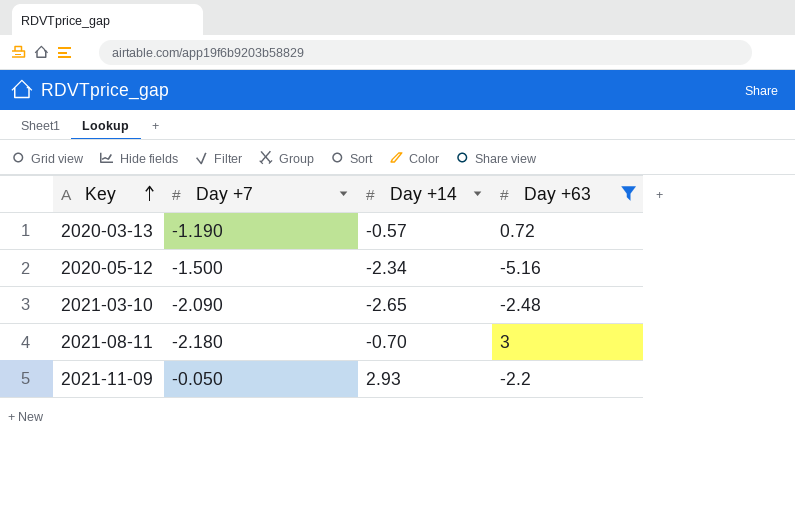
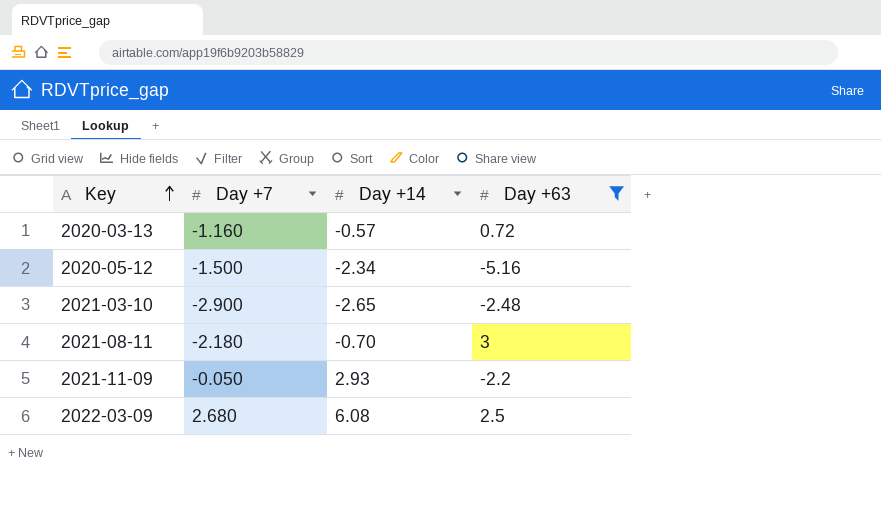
2020-03-13 | Day +7: -1.190 -> -1.160
2021-03-10 | Day +7: -2.090 -> -2.900
row 2022-03-09: none -> 2.680 | 6.08 | 2.5

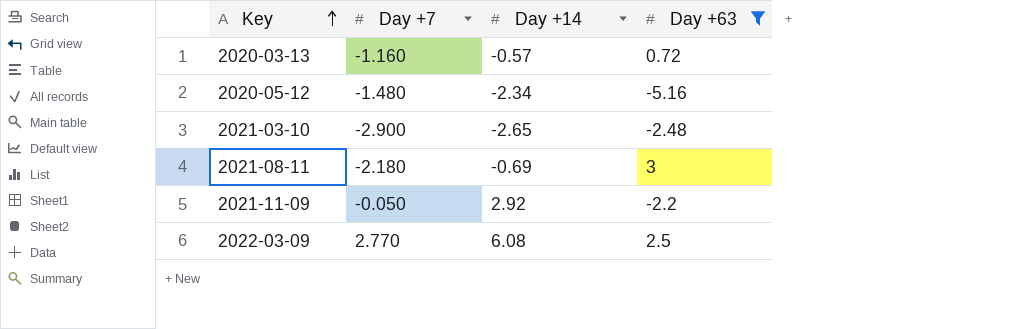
2020-05-12 | Day +7: -1.500 -> -1.480
2021-08-11 | Day +14: -0.70 -> -0.69
2021-11-09 | Day +14: 2.93 -> 2.92
2022-03-09 | Day +7: 2.680 -> 2.770

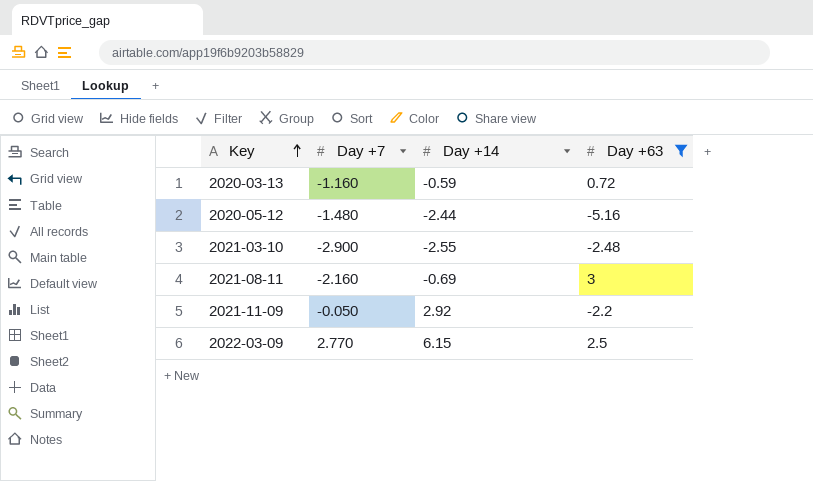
2020-03-13 | Day +14: -0.57 -> -0.59
2020-05-12 | Day +14: -2.34 -> -2.44
2021-03-10 | Day +14: -2.65 -> -2.55
2021-08-11 | Day +7: -2.180 -> -2.160
2022-03-09 | Day +14: 6.08 -> 6.15

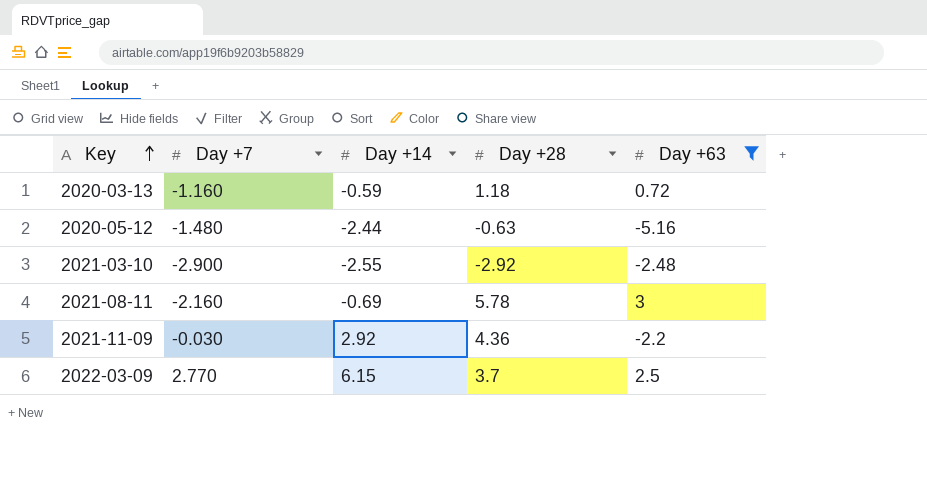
column Day +28 | position: none -> 4
2021-11-09 | Day +7: -0.050 -> -0.030

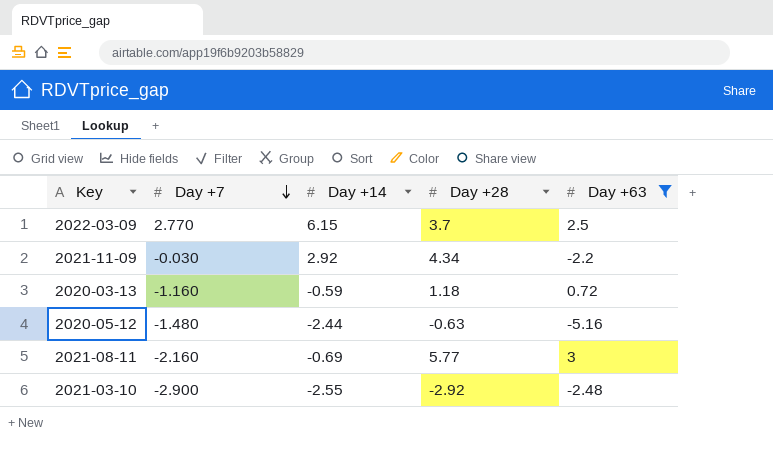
row order: Key ascending -> Day +7 descending
2021-11-09 | Day +28: 4.36 -> 4.34
2021-08-11 | Day +28: 5.78 -> 5.77

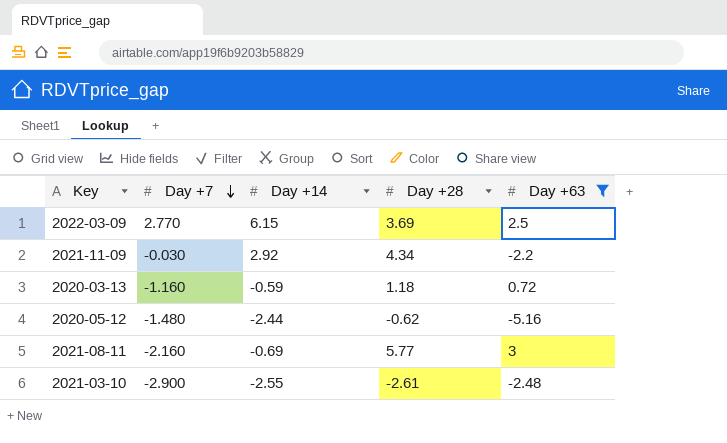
2022-03-09 | Day +28: 3.7 -> 3.69
2020-05-12 | Day +28: -0.63 -> -0.62
2021-03-10 | Day +28: -2.92 -> -2.61

